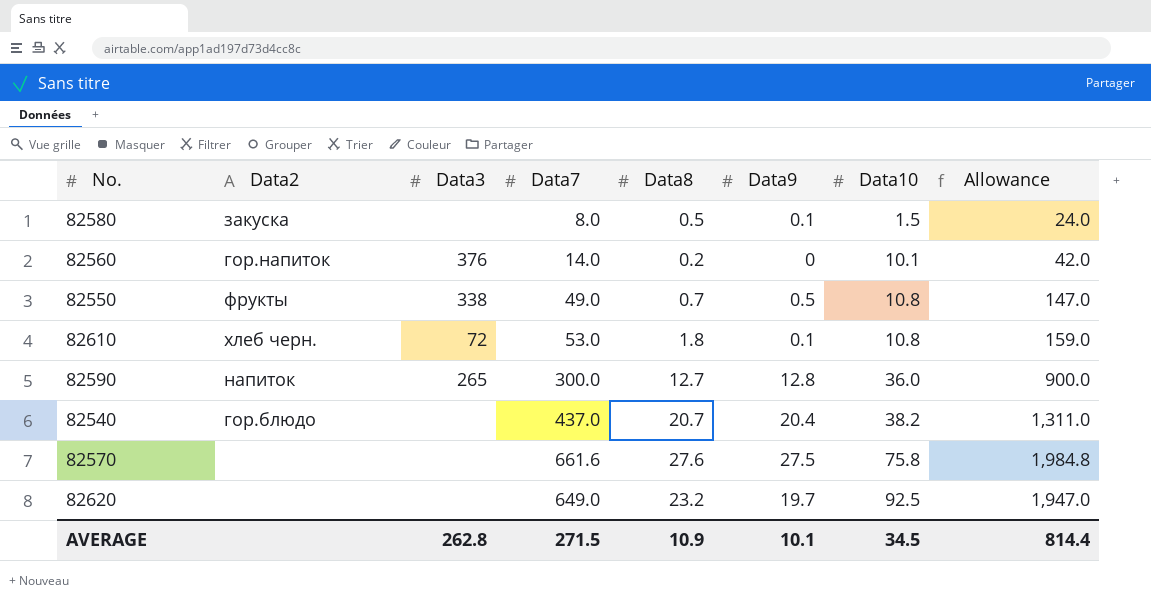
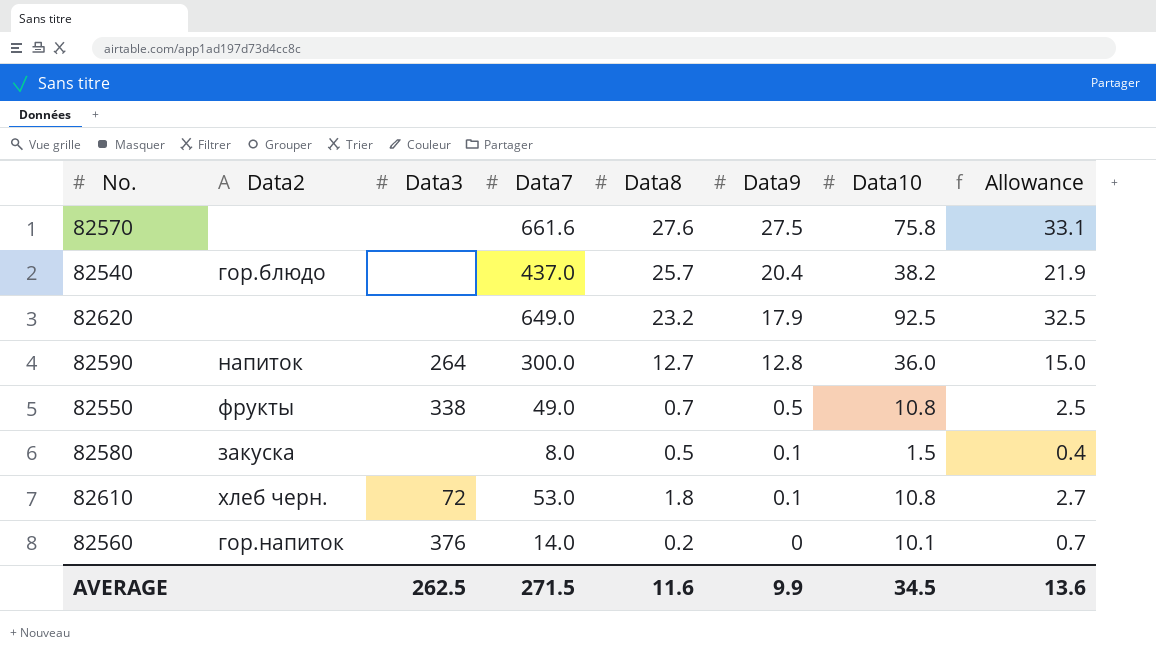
row order: Data10 ascending -> Data9 descending
column Allowance | formula: [Data7] * 3 -> [Data7] * 0.05
82540 | Data8: 20.7 -> 25.7
82620 | Data9: 19.7 -> 17.9
82590 | Data3: 265 -> 264
AVERAGE | Data3: 262.8 -> 262.5
AVERAGE | Data8: 10.9 -> 11.6
AVERAGE | Data9: 10.1 -> 9.9
AVERAGE | Allowance: 814.4 -> 13.6

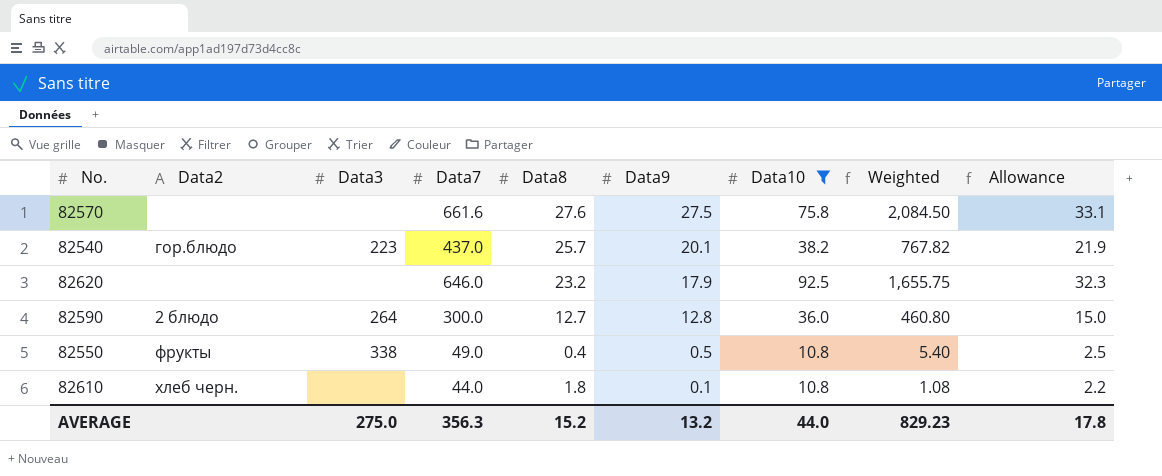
filter: none -> Data10 >= 10.8
column Weighted | formula: none -> [Data9] * [Data10]
82540 | Data3: none -> 223
82540 | Data9: 20.4 -> 20.1
82620 | Data7: 649.0 -> 646.0
82620 | Allowance: 32.5 -> 32.3
82590 | Data2: напиток -> 2 блюдо
82550 | Data8: 0.7 -> 0.4
82610 | Data3: 72 -> none
82610 | Data7: 53.0 -> 44.0
82610 | Allowance: 2.7 -> 2.2
AVERAGE | Data3: 262.5 -> 275.0
AVERAGE | Data7: 271.5 -> 356.3
AVERAGE | Data8: 11.6 -> 15.2
AVERAGE | Data9: 9.9 -> 13.2
AVERAGE | Data10: 34.5 -> 44.0
AVERAGE | Allowance: 13.6 -> 17.8

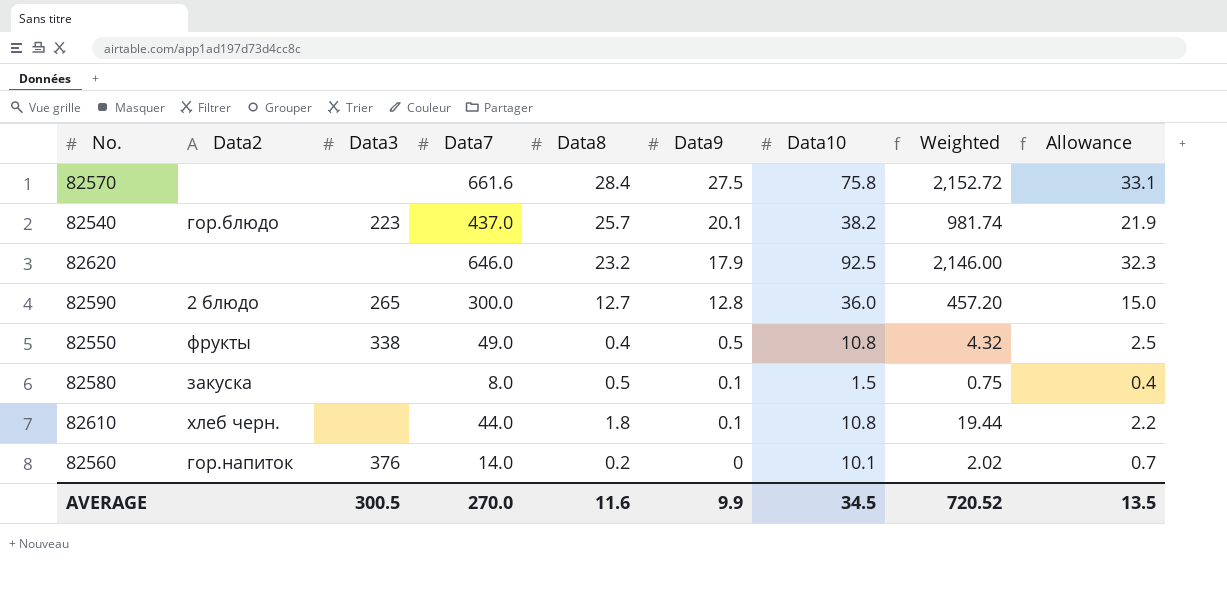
filter: Data10 >= 10.8 -> none
column Weighted | formula: [Data9] * [Data10] -> [Data8] * [Data10]
82570 | Data8: 27.6 -> 28.4
82590 | Data3: 264 -> 265
AVERAGE | Data3: 275.0 -> 300.5
AVERAGE | Data7: 356.3 -> 270.0
AVERAGE | Data8: 15.2 -> 11.6
AVERAGE | Data9: 13.2 -> 9.9
AVERAGE | Data10: 44.0 -> 34.5
AVERAGE | Weighted: 829.23 -> 720.52
AVERAGE | Allowance: 17.8 -> 13.5

